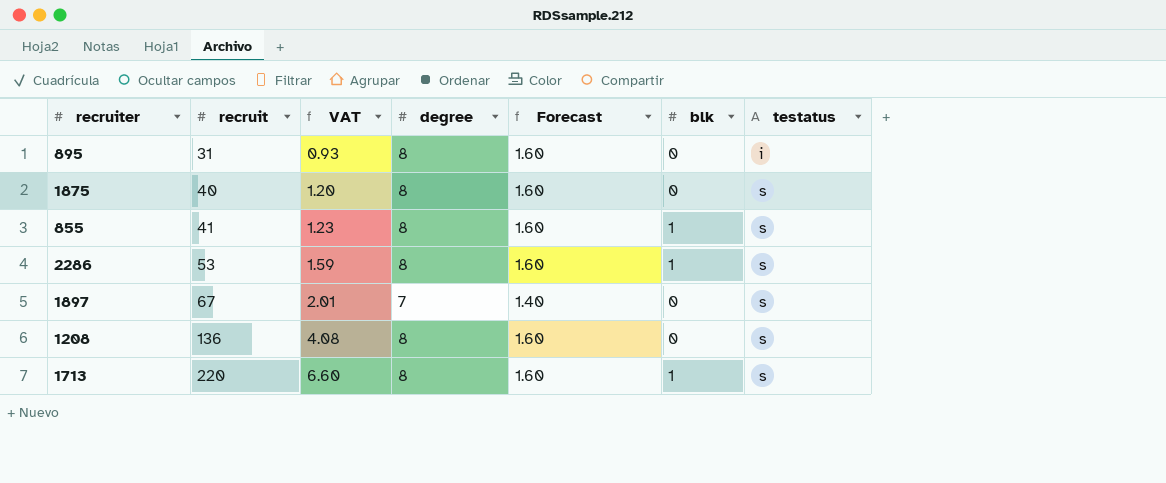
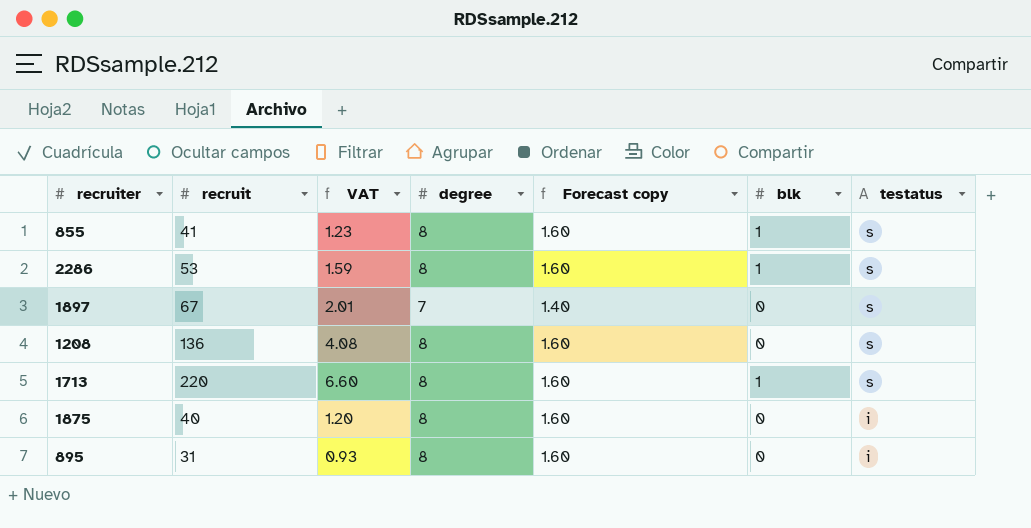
row order: recruit ascending -> testatus descending
column name: Forecast -> Forecast copy
1875 | testatus: s -> i

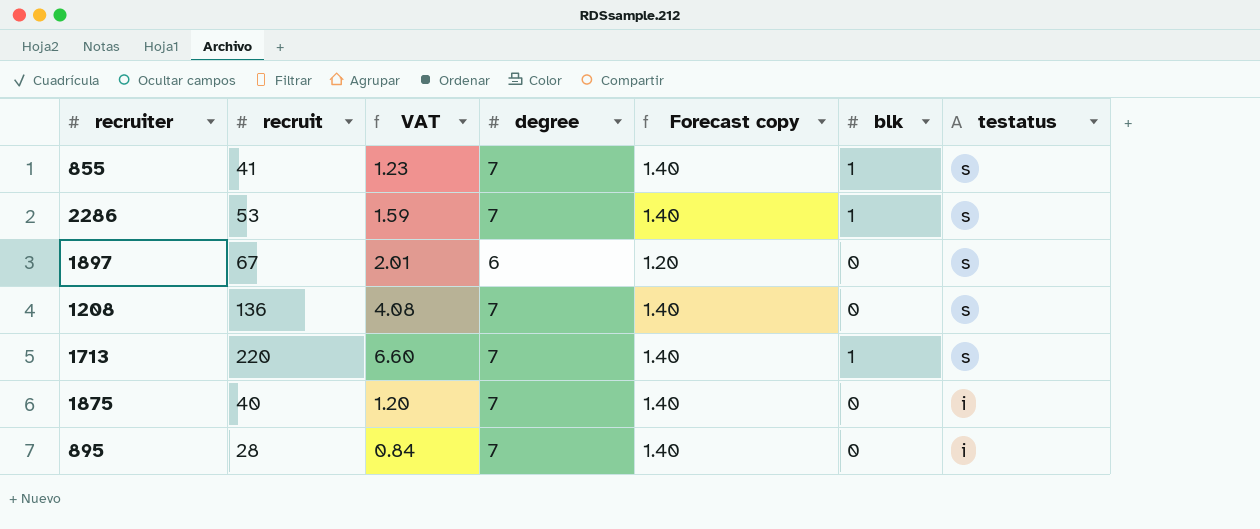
855 | degree: 8 -> 7
855 | Forecast copy: 1.60 -> 1.40
2286 | degree: 8 -> 7
2286 | Forecast copy: 1.60 -> 1.40
1897 | degree: 7 -> 6
1897 | Forecast copy: 1.40 -> 1.20
1208 | degree: 8 -> 7
1208 | Forecast copy: 1.60 -> 1.40
1713 | degree: 8 -> 7
1713 | Forecast copy: 1.60 -> 1.40
1875 | degree: 8 -> 7
1875 | Forecast copy: 1.60 -> 1.40
895 | recruit: 31 -> 28
895 | VAT: 0.93 -> 0.84
895 | degree: 8 -> 7
895 | Forecast copy: 1.60 -> 1.40

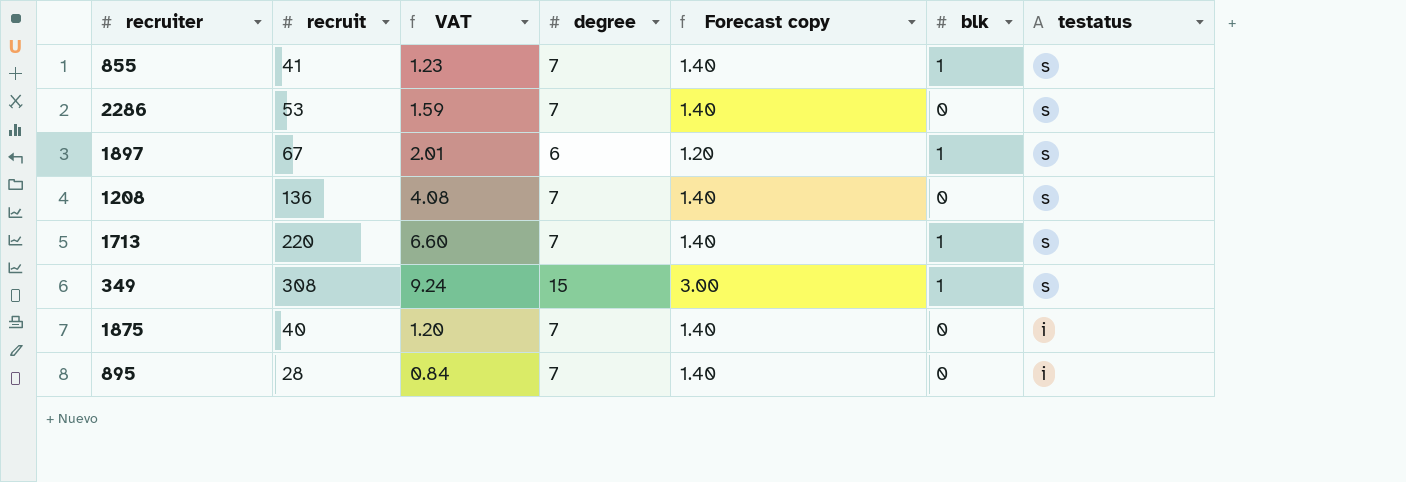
2286 | blk: 1 -> 0
1897 | blk: 0 -> 1
row 349: none -> 308 | 9.24 | 15 | 3.00 | 1 | s

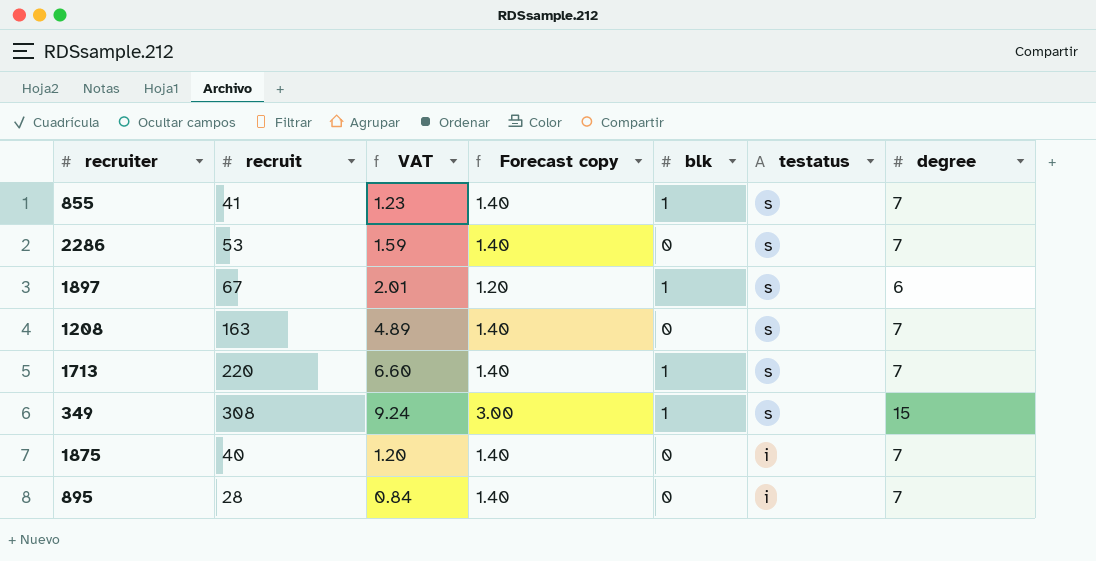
column degree | position: 4 -> 7
1208 | recruit: 136 -> 163
1208 | VAT: 4.08 -> 4.89

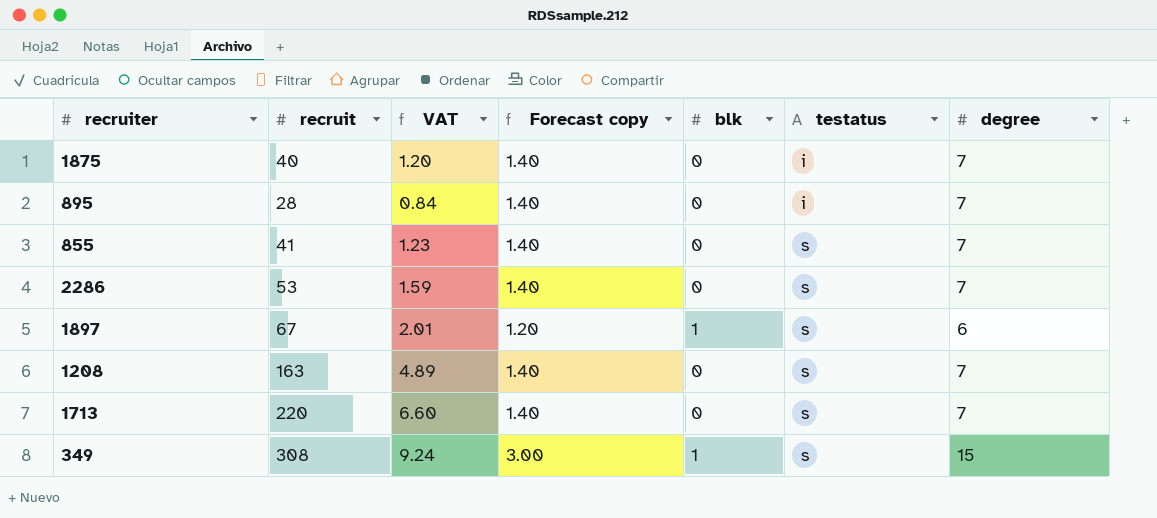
row order: testatus descending -> testatus ascending
855 | blk: 1 -> 0
1713 | blk: 1 -> 0

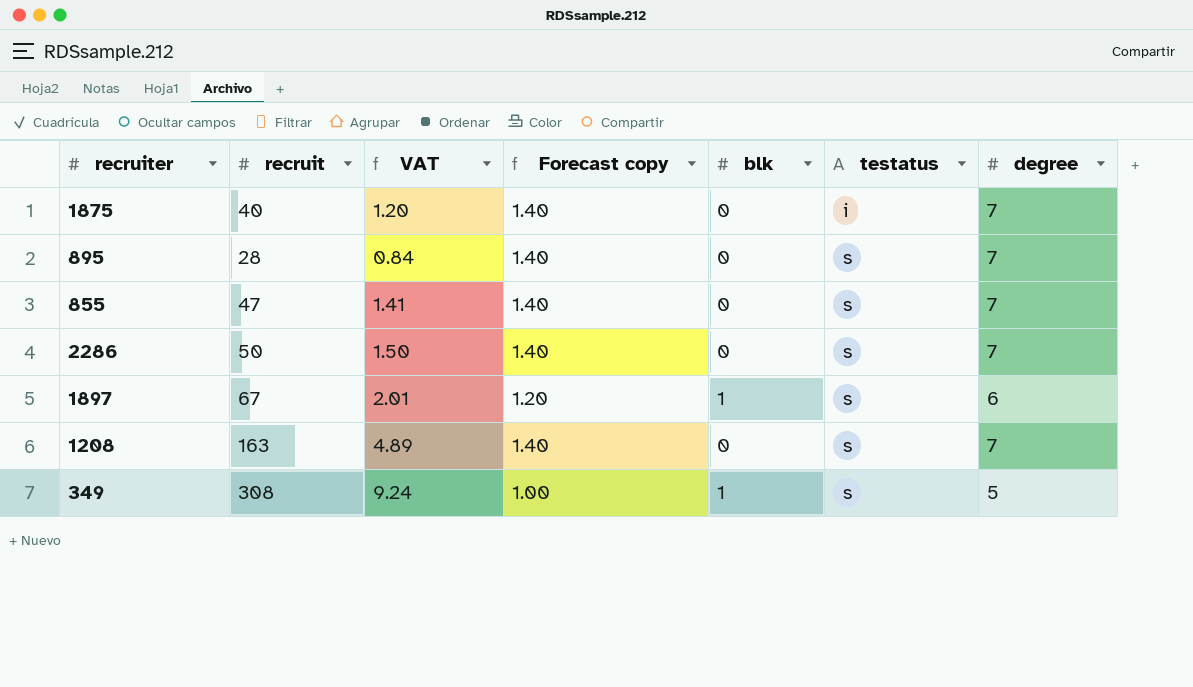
row 1713: 220 | 6.60 | 1.40 | 0 | s | 7 -> none
895 | testatus: i -> s
855 | recruit: 41 -> 47
855 | VAT: 1.23 -> 1.41
2286 | recruit: 53 -> 50
2286 | VAT: 1.59 -> 1.50
349 | Forecast copy: 3.00 -> 1.00
349 | degree: 15 -> 5

